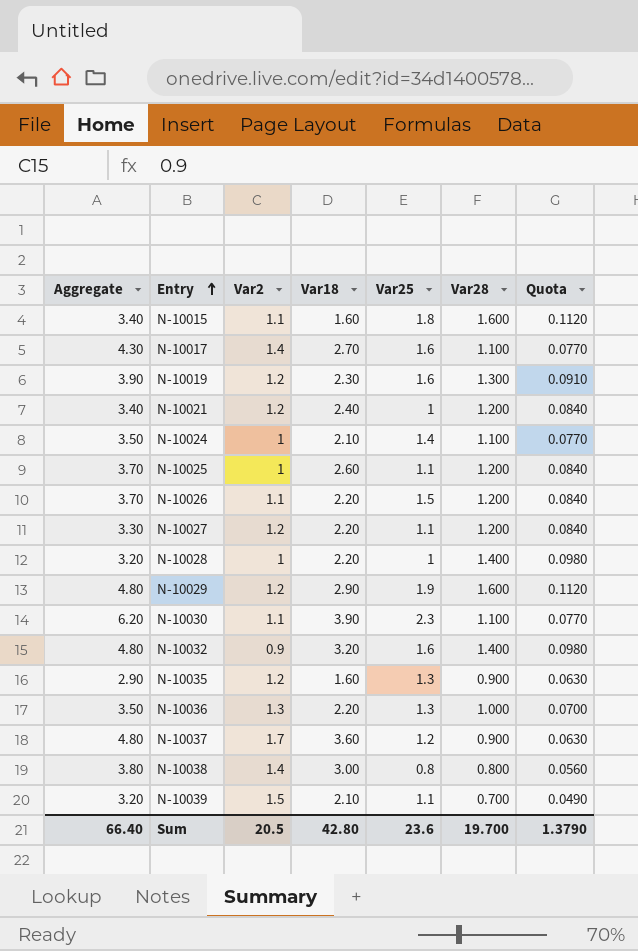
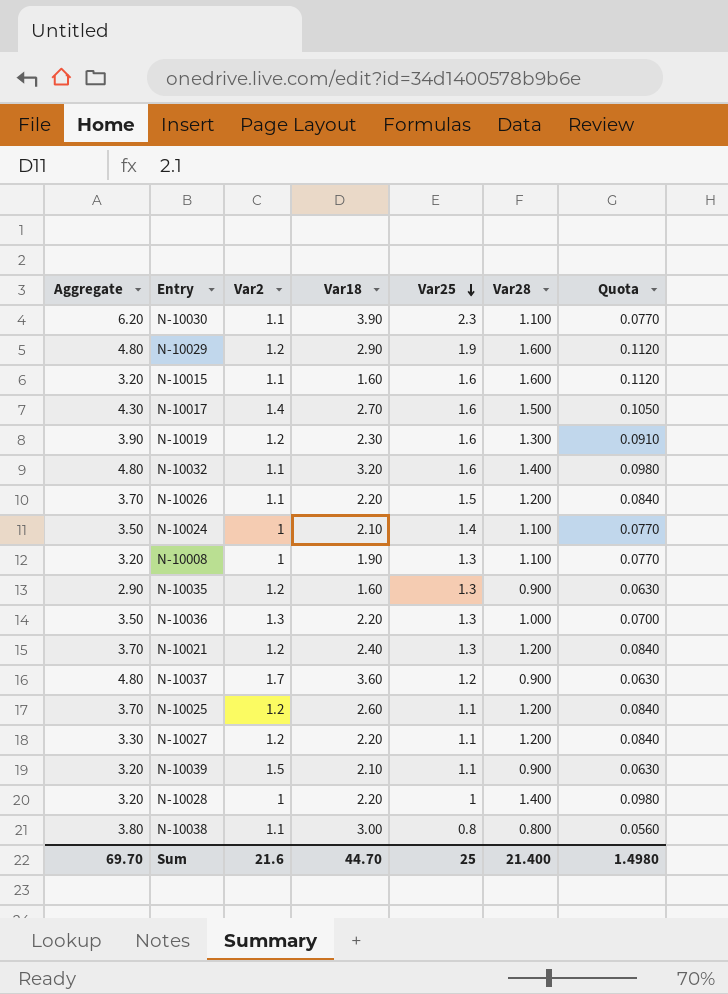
row order: Entry ascending -> Var25 descending
N-10015 | Aggregate: 3.40 -> 3.20
N-10015 | Var25: 1.8 -> 1.6
N-10017 | Var28: 1.100 -> 1.500
N-10017 | Quota: 0.0770 -> 0.1050
N-10032 | Var2: 0.9 -> 1.1
row N-10008: none -> 3.20 | 1 | 1.90 | 1.3 | 1.100 | 0.0770
N-10021 | Aggregate: 3.40 -> 3.70
N-10021 | Var25: 1 -> 1.3
N-10025 | Var2: 1 -> 1.2
N-10039 | Var28: 0.700 -> 0.900
N-10039 | Quota: 0.0490 -> 0.0630
N-10038 | Var2: 1.4 -> 1.1
Sum | Aggregate: 66.40 -> 69.70
Sum | Var2: 20.5 -> 21.6
Sum | Var18: 42.80 -> 44.70
Sum | Var25: 23.6 -> 25
Sum | Var28: 19.700 -> 21.400
Sum | Quota: 1.3790 -> 1.4980

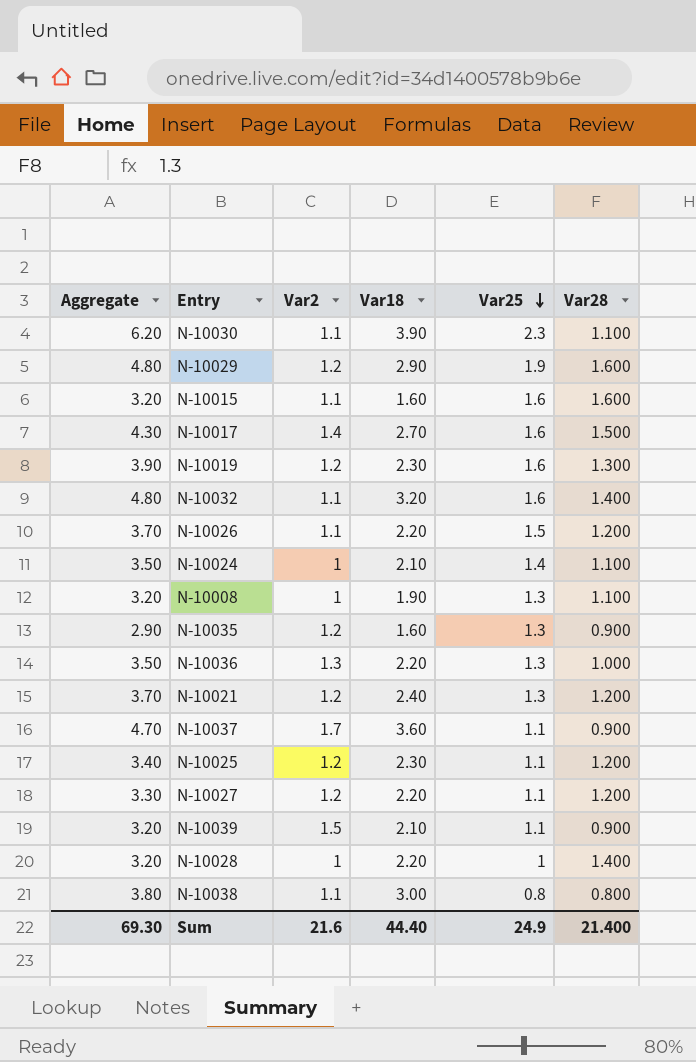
column Quota | formula: [Var28] * 0.07 -> none
N-10037 | Aggregate: 4.80 -> 4.70
N-10037 | Var25: 1.2 -> 1.1
N-10025 | Aggregate: 3.70 -> 3.40
N-10025 | Var18: 2.60 -> 2.30
Sum | Aggregate: 69.70 -> 69.30
Sum | Var18: 44.70 -> 44.40
Sum | Var25: 25 -> 24.9

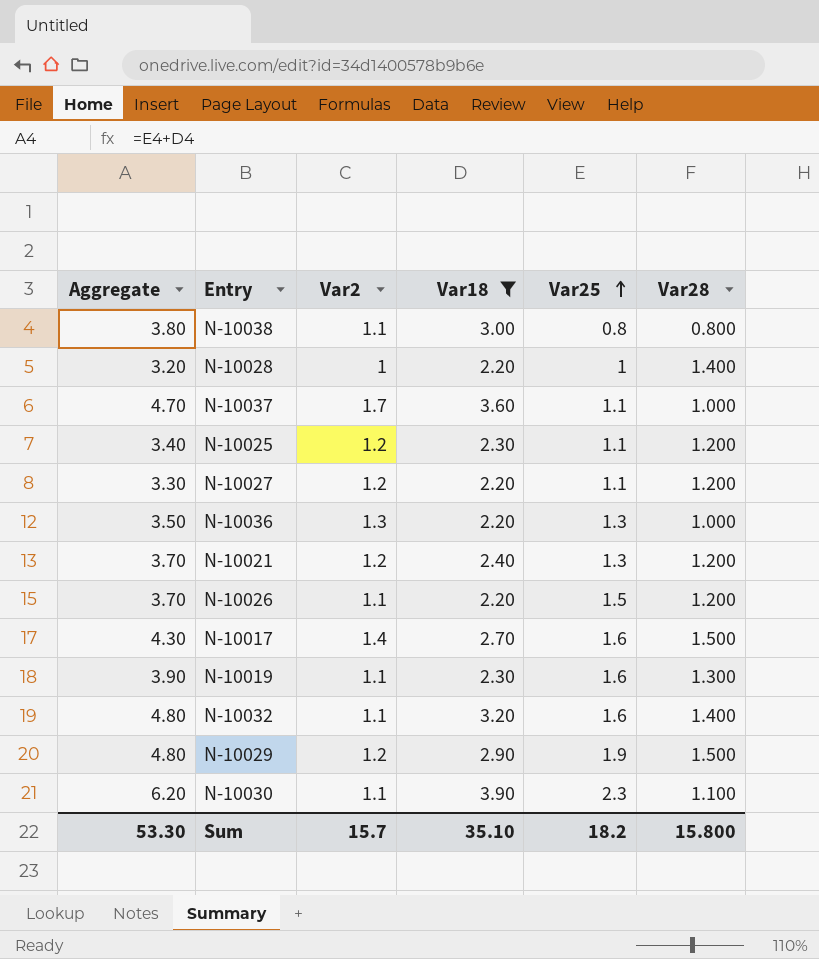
filter: none -> Var18 >= 2.20
row order: Var25 descending -> Var25 ascending
N-10037 | Var28: 0.900 -> 1.000
N-10019 | Var2: 1.2 -> 1.1
N-10029 | Var28: 1.600 -> 1.500
Sum | Aggregate: 69.30 -> 53.30
Sum | Var2: 21.6 -> 15.7
Sum | Var18: 44.40 -> 35.10
Sum | Var25: 24.9 -> 18.2
Sum | Var28: 21.400 -> 15.800

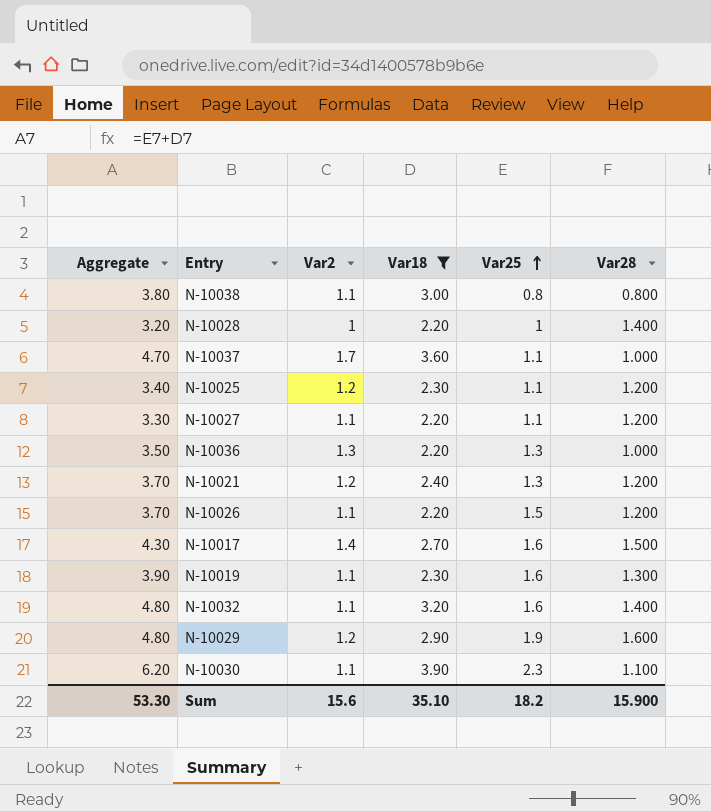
N-10027 | Var2: 1.2 -> 1.1
N-10029 | Var28: 1.500 -> 1.600
Sum | Var2: 15.7 -> 15.6
Sum | Var28: 15.800 -> 15.900

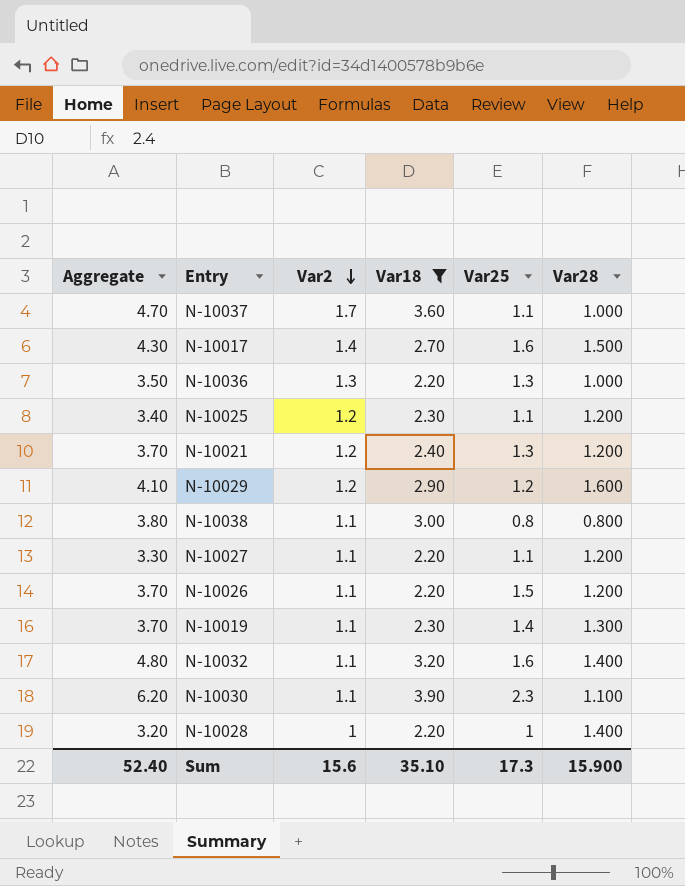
row order: Var25 ascending -> Var2 descending
N-10029 | Aggregate: 4.80 -> 4.10
N-10029 | Var25: 1.9 -> 1.2
N-10019 | Aggregate: 3.90 -> 3.70
N-10019 | Var25: 1.6 -> 1.4
Sum | Aggregate: 53.30 -> 52.40
Sum | Var25: 18.2 -> 17.3

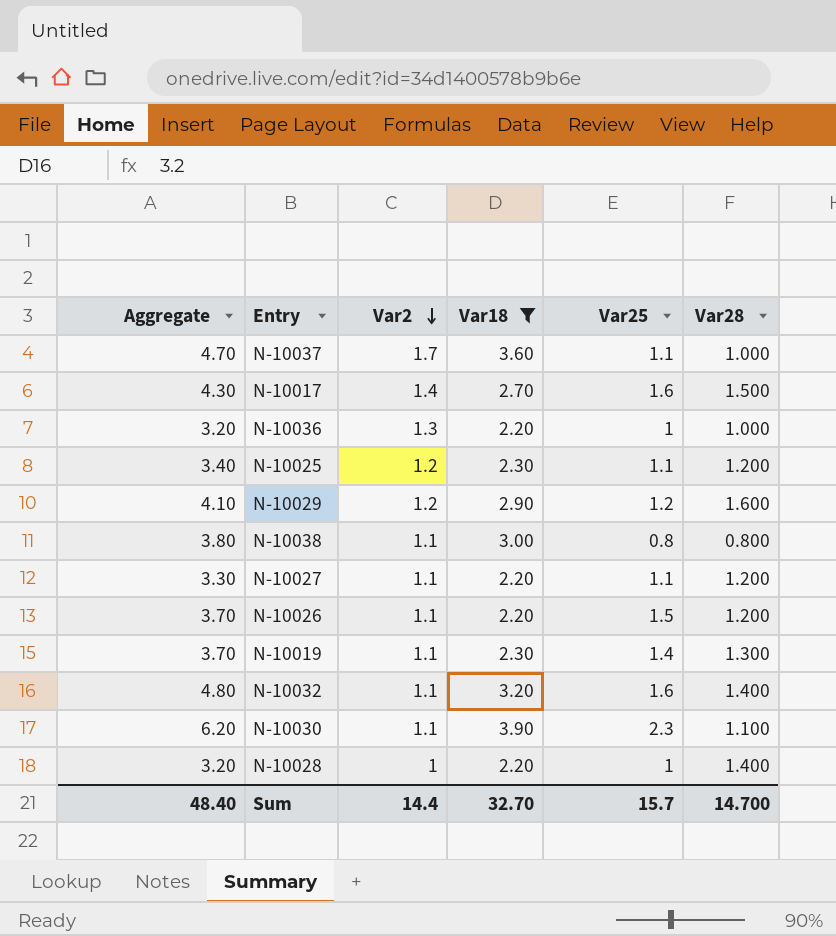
row N-10021: 3.70 | 1.2 | 2.40 | 1.3 | 1.200 -> none
N-10036 | Aggregate: 3.50 -> 3.20
N-10036 | Var25: 1.3 -> 1
Sum | Aggregate: 52.40 -> 48.40
Sum | Var2: 15.6 -> 14.4
Sum | Var18: 35.10 -> 32.70
Sum | Var25: 17.3 -> 15.7
Sum | Var28: 15.900 -> 14.700

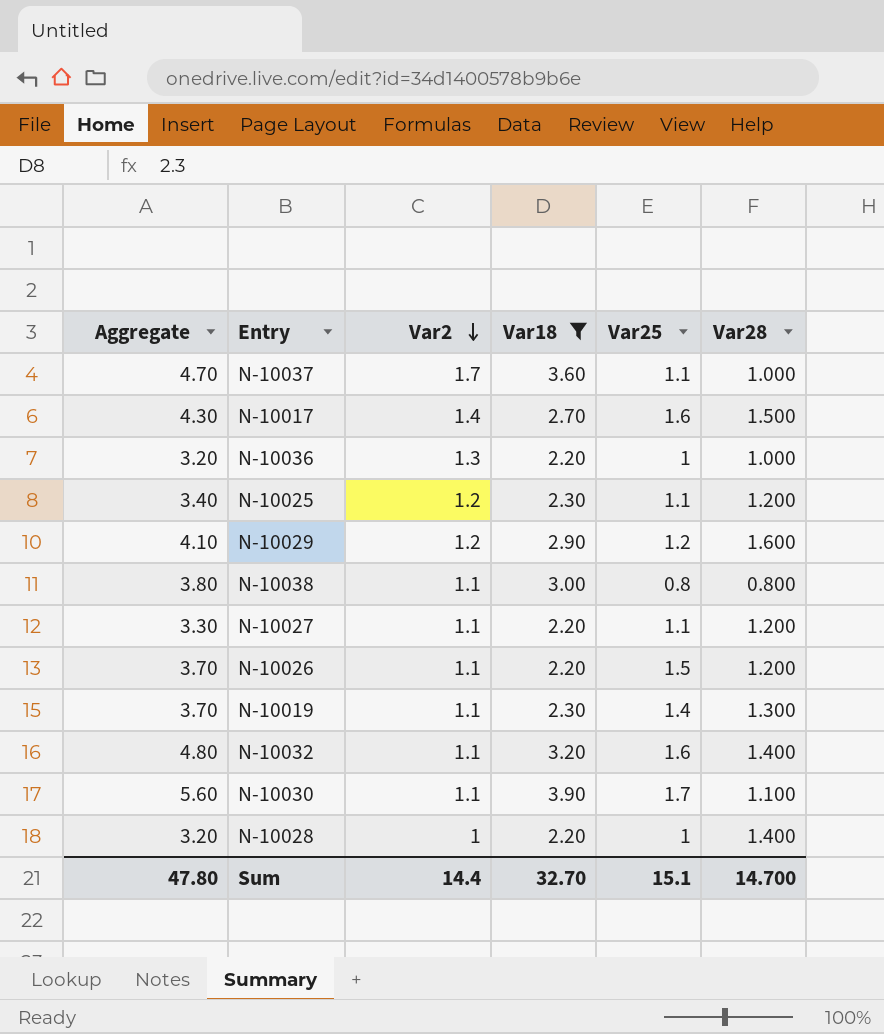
N-10030 | Aggregate: 6.20 -> 5.60
N-10030 | Var25: 2.3 -> 1.7
Sum | Aggregate: 48.40 -> 47.80
Sum | Var25: 15.7 -> 15.1

